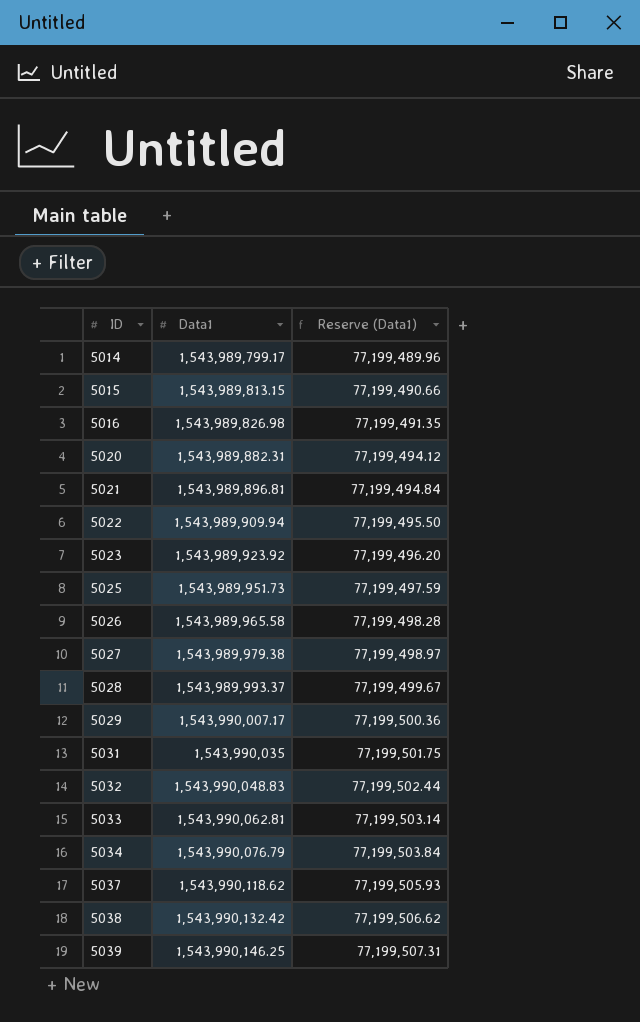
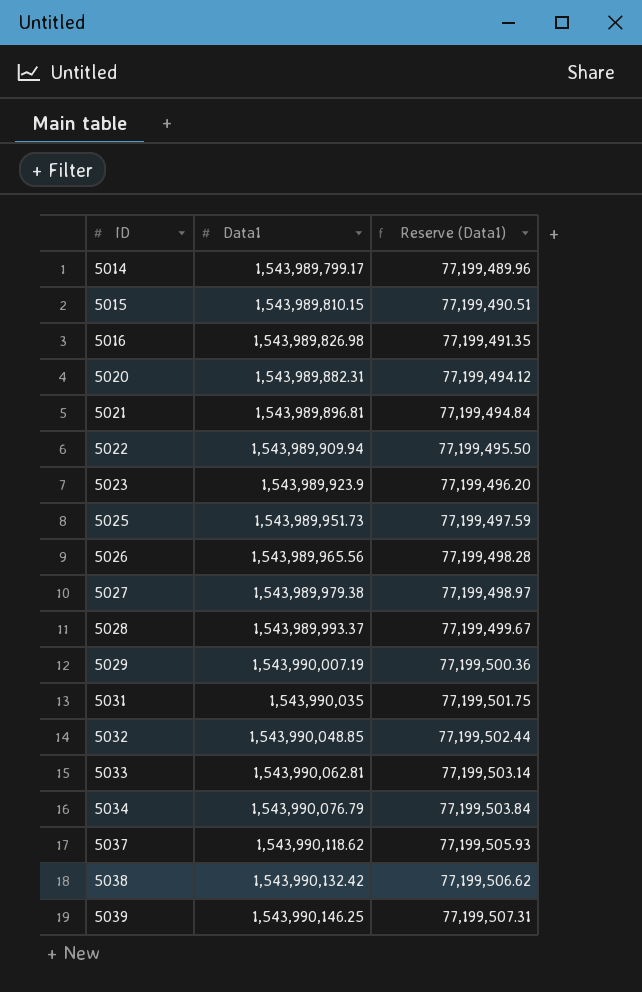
5015 | Data1: 1,543,989,813.15 -> 1,543,989,810.15
5015 | Reserve (Data1): 77,199,490.66 -> 77,199,490.51
5023 | Data1: 1,543,989,923.92 -> 1,543,989,923.9
5026 | Data1: 1,543,989,965.58 -> 1,543,989,965.56
5029 | Data1: 1,543,990,007.17 -> 1,543,990,007.19
5032 | Data1: 1,543,990,048.83 -> 1,543,990,048.85

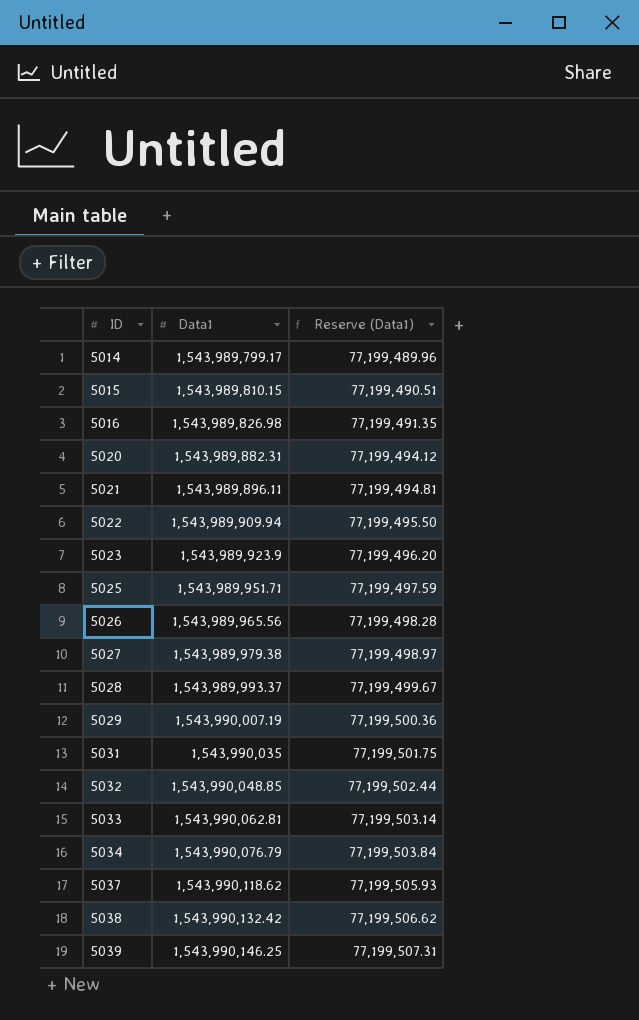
5021 | Data1: 1,543,989,896.81 -> 1,543,989,896.11
5021 | Reserve (Data1): 77,199,494.84 -> 77,199,494.81
5025 | Data1: 1,543,989,951.73 -> 1,543,989,951.71

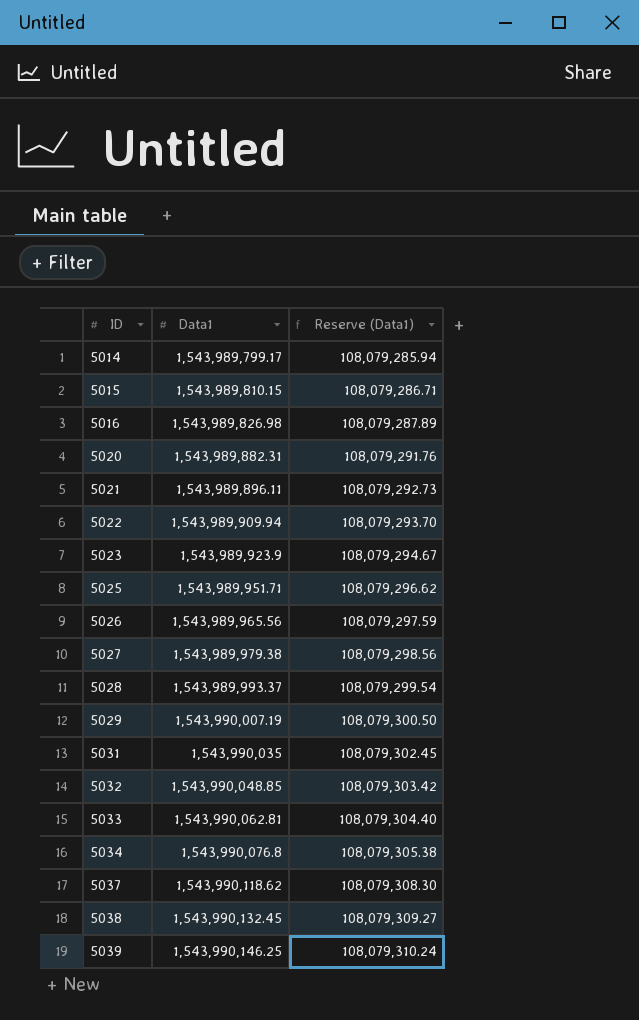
column Reserve (Data1) | formula: [Data1] * 0.05 -> [Data1] * 0.07
5034 | Data1: 1,543,990,076.79 -> 1,543,990,076.8
5038 | Data1: 1,543,990,132.42 -> 1,543,990,132.45

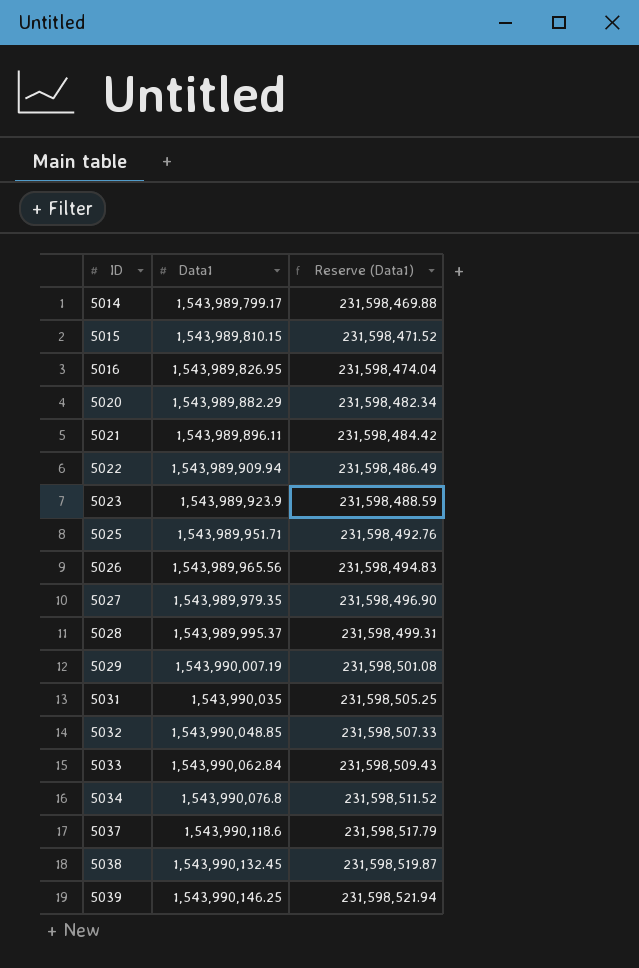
column Reserve (Data1) | formula: [Data1] * 0.07 -> [Data1] * 0.15
5016 | Data1: 1,543,989,826.98 -> 1,543,989,826.95
5020 | Data1: 1,543,989,882.31 -> 1,543,989,882.29
5027 | Data1: 1,543,989,979.38 -> 1,543,989,979.35
5028 | Data1: 1,543,989,993.37 -> 1,543,989,995.37
5033 | Data1: 1,543,990,062.81 -> 1,543,990,062.84
5037 | Data1: 1,543,990,118.62 -> 1,543,990,118.6

